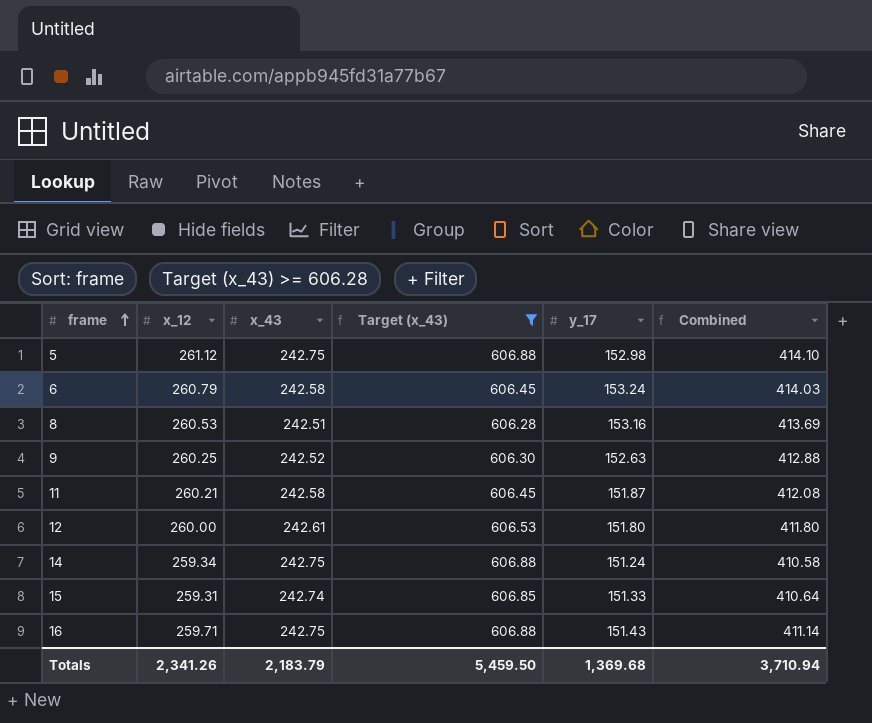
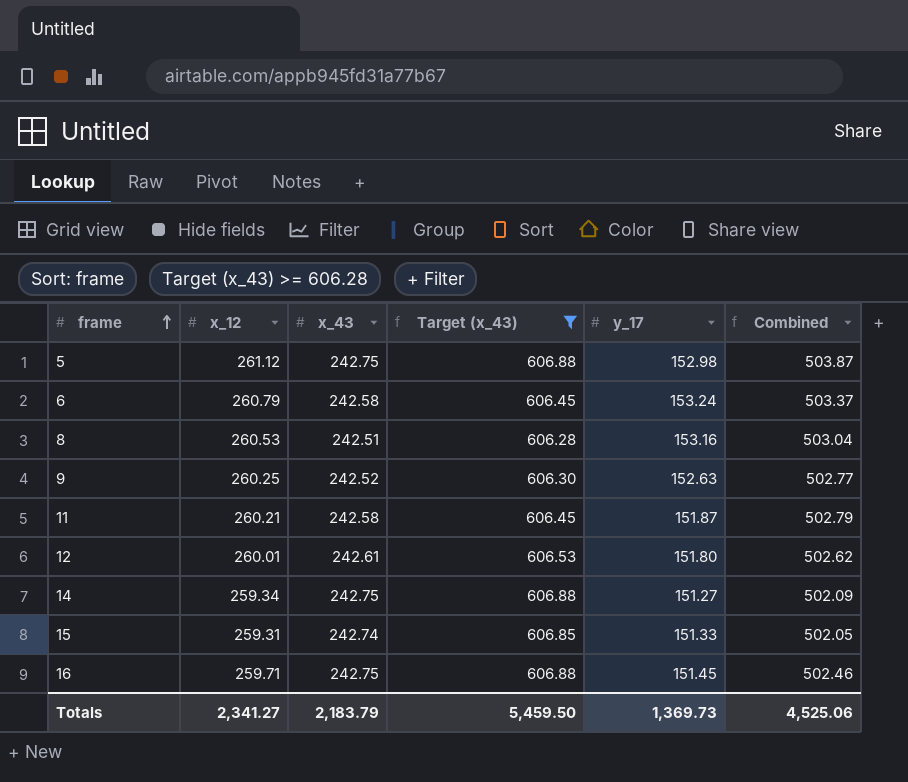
column Combined | formula: [x_12] + [y_17] -> [x_12] + [x_43]
12 | x_12: 260.00 -> 260.01
14 | y_17: 151.24 -> 151.27
16 | y_17: 151.43 -> 151.45
Totals | x_12: 2,341.26 -> 2,341.27
Totals | y_17: 1,369.68 -> 1,369.73
Totals | Combined: 3,710.94 -> 4,525.06

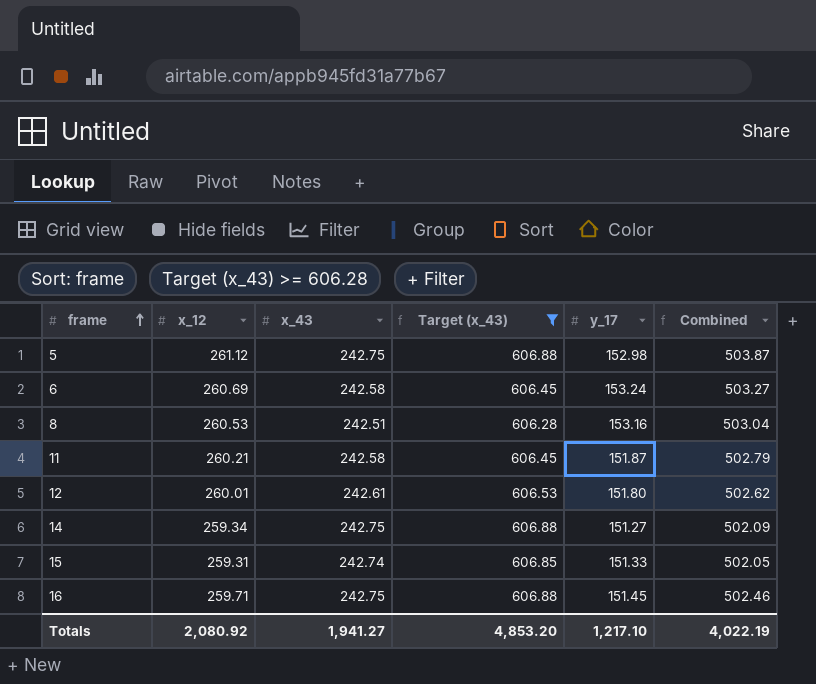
row 9: 260.25 | 242.52 | 606.30 | 152.63 | 502.77 -> none
6 | x_12: 260.79 -> 260.69
6 | Combined: 503.37 -> 503.27
Totals | x_12: 2,341.27 -> 2,080.92
Totals | x_43: 2,183.79 -> 1,941.27
Totals | Target (x_43): 5,459.50 -> 4,853.20
Totals | y_17: 1,369.73 -> 1,217.10
Totals | Combined: 4,525.06 -> 4,022.19

